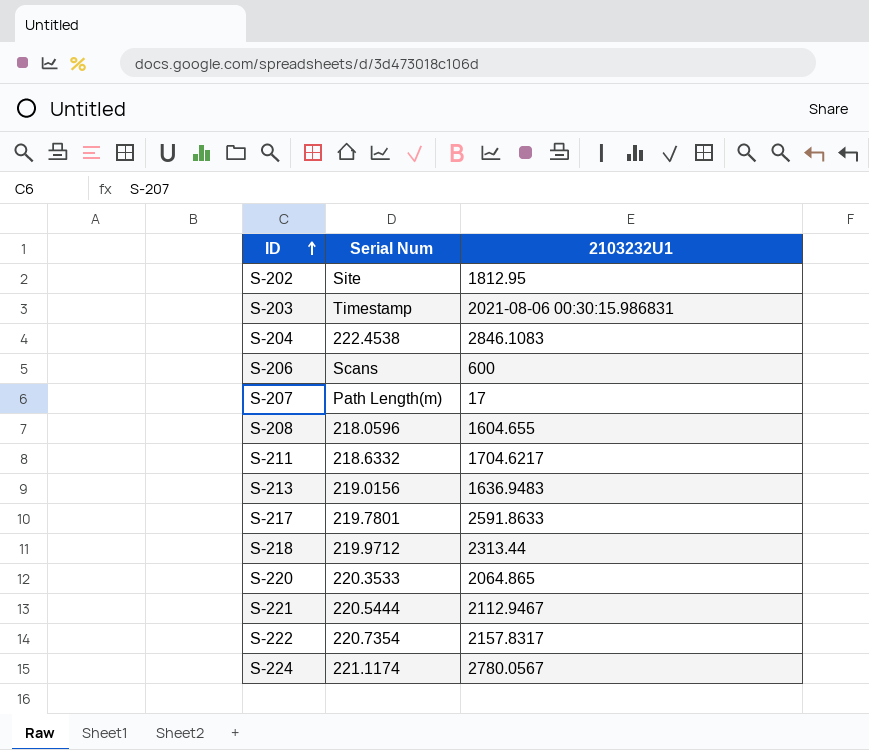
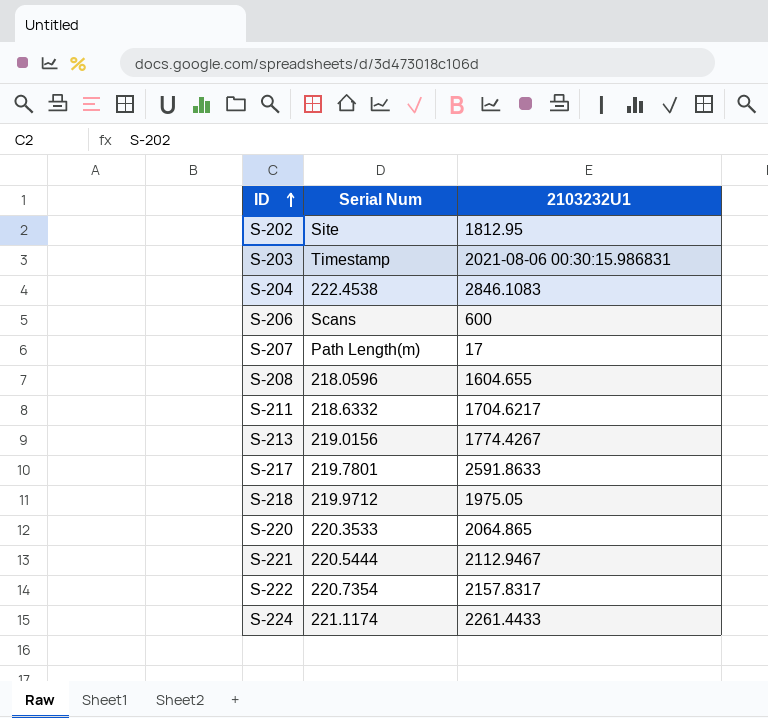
S-213 | 2103232U1: 1636.9483 -> 1774.4267
S-218 | 2103232U1: 2313.44 -> 1975.05
S-224 | 2103232U1: 2780.0567 -> 2261.4433

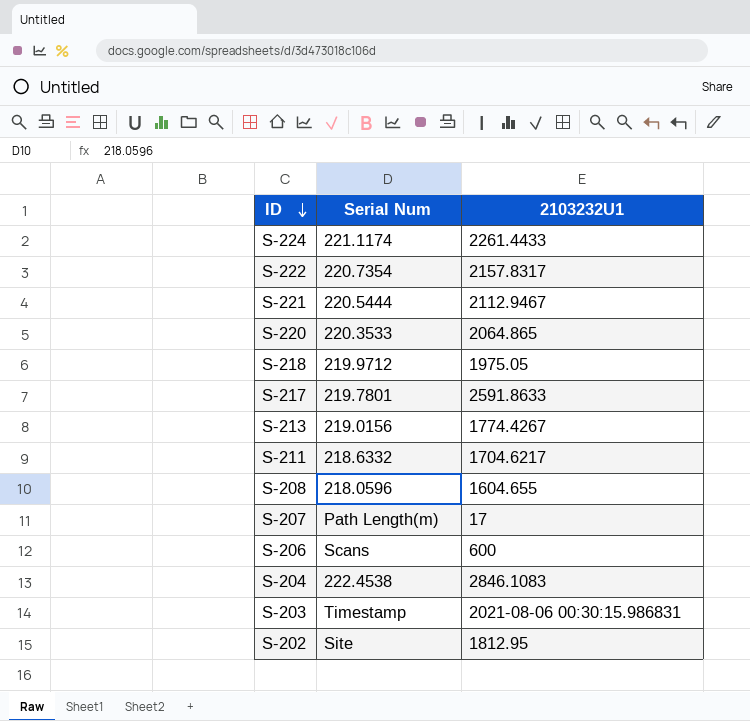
row order: ID ascending -> ID descending

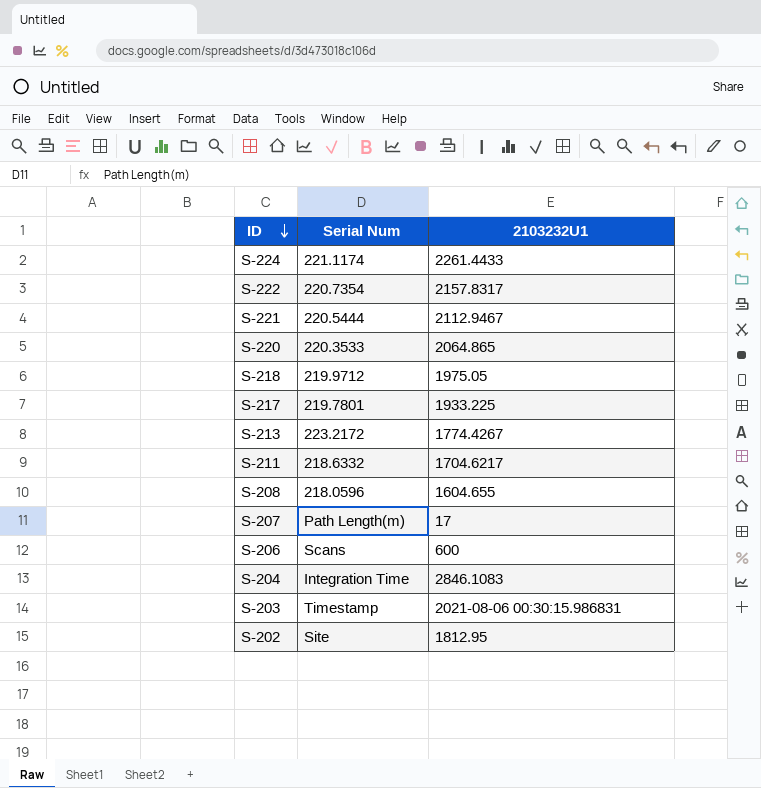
S-217 | 2103232U1: 2591.8633 -> 1933.225
S-213 | Serial Num: 219.0156 -> 223.2172
S-204 | Serial Num: 222.4538 -> Integration Time

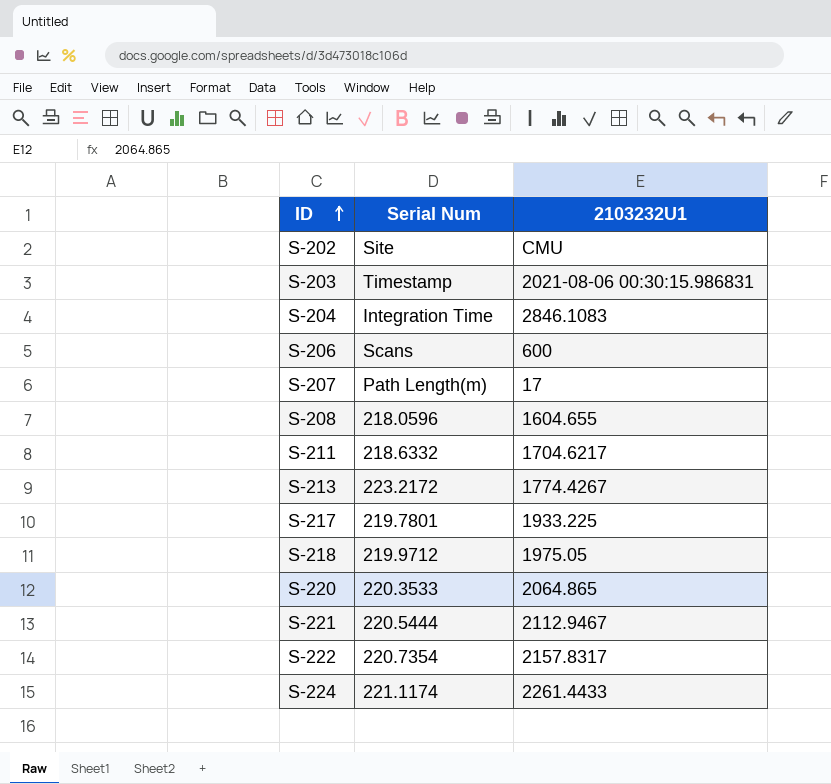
row order: ID descending -> ID ascending
S-202 | 2103232U1: 1812.95 -> CMU

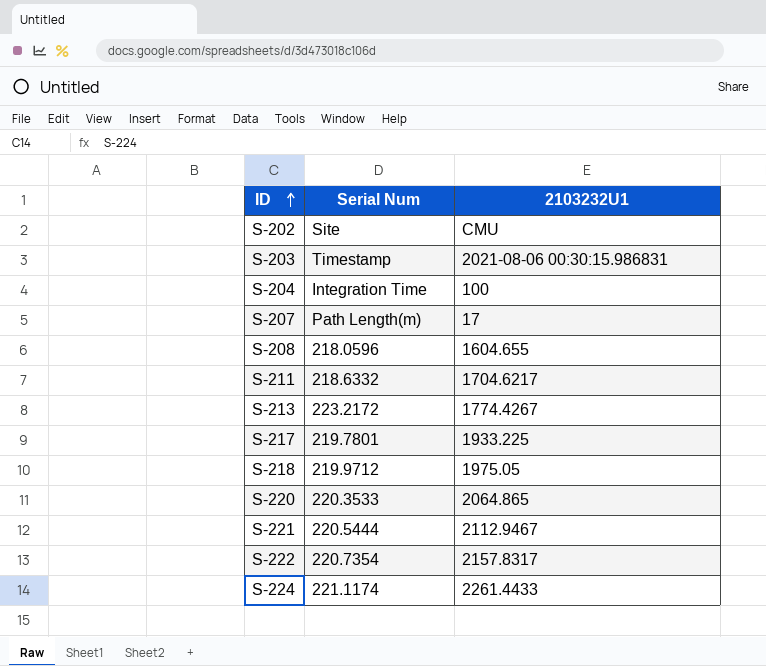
row S-206: Scans | 600 -> none
S-204 | 2103232U1: 2846.1083 -> 100

